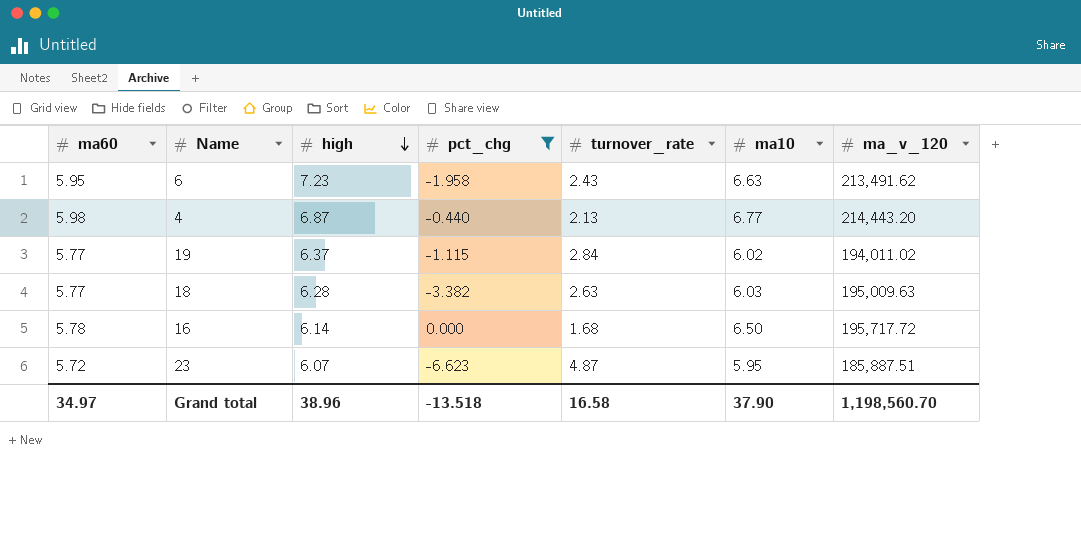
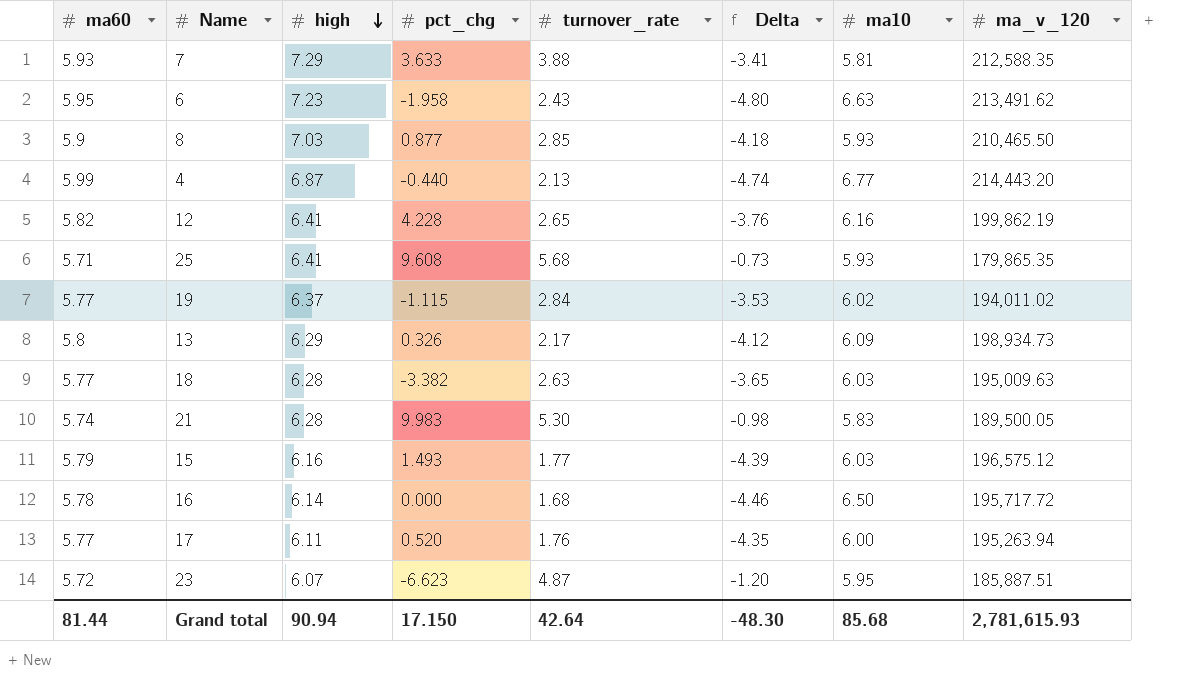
filter: pct_chg <= 0.000 -> none
column Delta | formula: none -> [turnover_rate] - [high]
4 | ma60: 5.98 -> 5.99
Grand total | ma60: 34.97 -> 81.44
Grand total | high: 38.96 -> 90.94
Grand total | pct_chg: -13.518 -> 17.150
Grand total | turnover_rate: 16.58 -> 42.64
Grand total | ma10: 37.90 -> 85.68
Grand total | ma_v_120: 1,198,560.70 -> 2,781,615.93

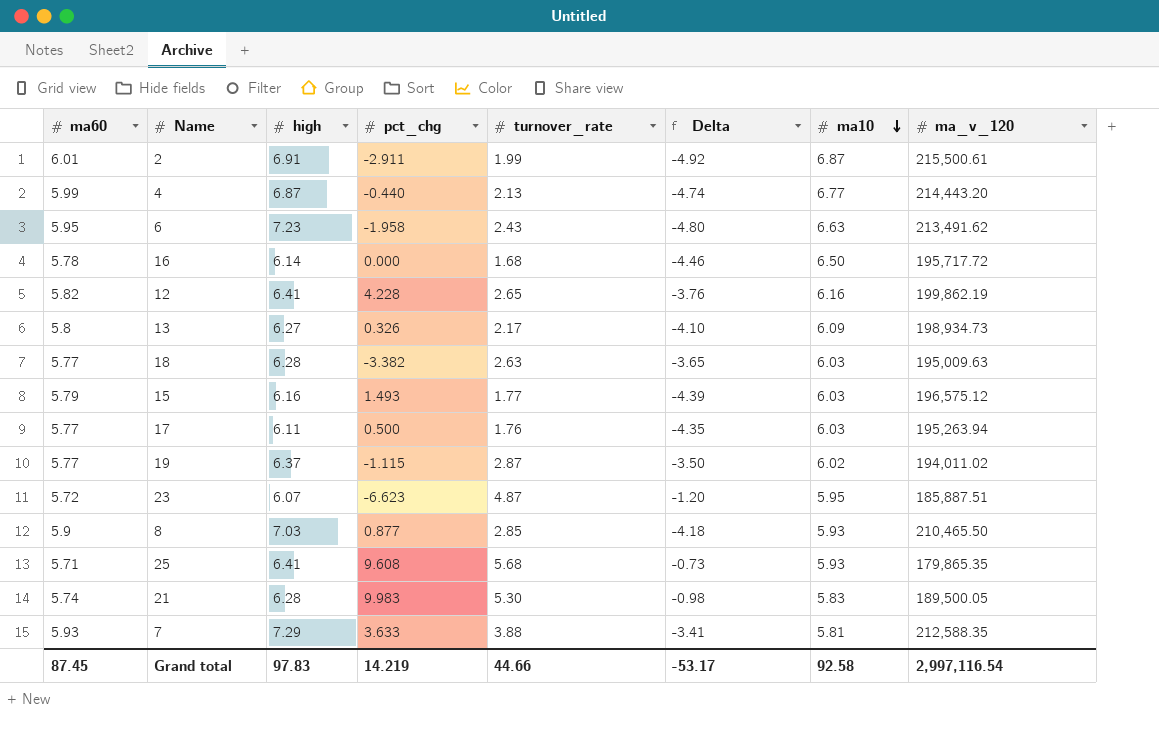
row order: high descending -> ma10 descending
row 2: none -> 6.01 | 6.91 | -2.911 | 1.99 | -4.92 | 6.87 | 215,500.61
13 | high: 6.29 -> 6.27
13 | Delta: -4.12 -> -4.10
17 | pct_chg: 0.520 -> 0.500
17 | ma10: 6.00 -> 6.03
19 | turnover_rate: 2.84 -> 2.87
19 | Delta: -3.53 -> -3.50
Grand total | ma60: 81.44 -> 87.45
Grand total | high: 90.94 -> 97.83
Grand total | pct_chg: 17.150 -> 14.219
Grand total | turnover_rate: 42.64 -> 44.66
Grand total | Delta: -48.30 -> -53.17
Grand total | ma10: 85.68 -> 92.58
Grand total | ma_v_120: 2,781,615.93 -> 2,997,116.54

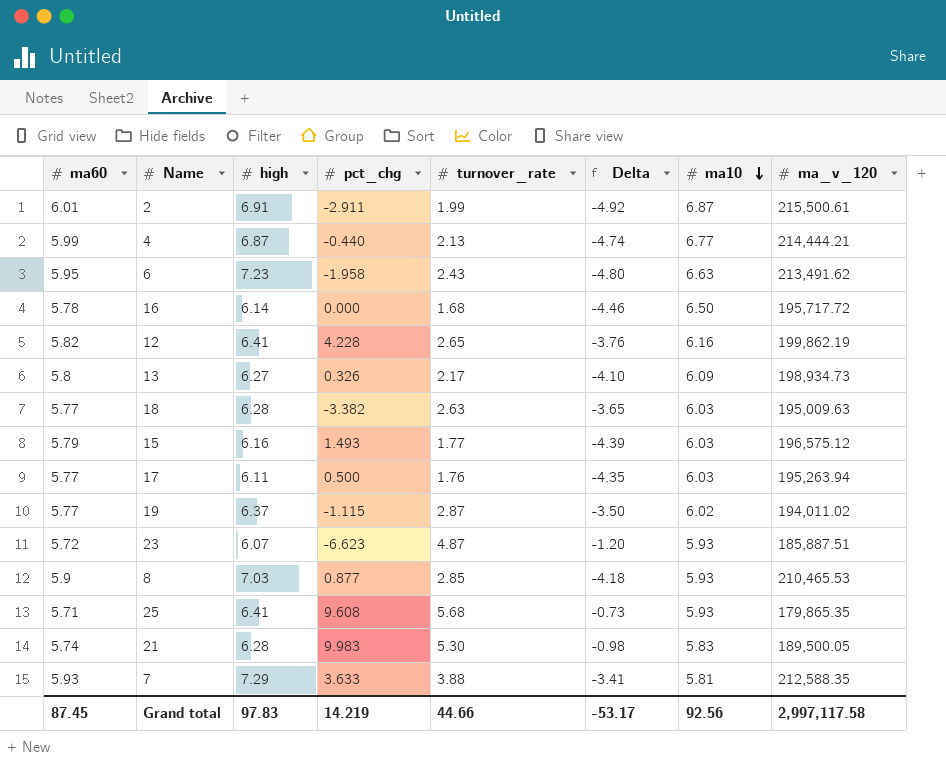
4 | ma_v_120: 214,443.20 -> 214,444.21
23 | ma10: 5.95 -> 5.93
8 | ma_v_120: 210,465.50 -> 210,465.53
Grand total | ma10: 92.58 -> 92.56
Grand total | ma_v_120: 2,997,116.54 -> 2,997,117.58

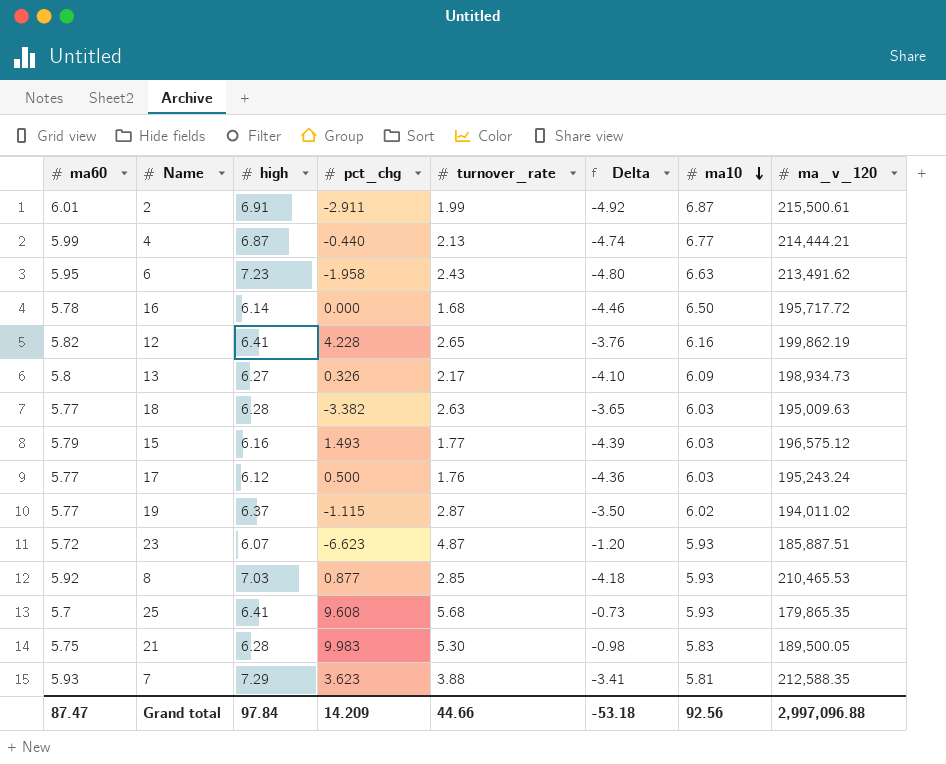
17 | high: 6.11 -> 6.12
17 | Delta: -4.35 -> -4.36
17 | ma_v_120: 195,263.94 -> 195,243.24
8 | ma60: 5.9 -> 5.92
25 | ma60: 5.71 -> 5.7
21 | ma60: 5.74 -> 5.75
7 | pct_chg: 3.633 -> 3.623
Grand total | ma60: 87.45 -> 87.47
Grand total | high: 97.83 -> 97.84
Grand total | pct_chg: 14.219 -> 14.209
Grand total | Delta: -53.17 -> -53.18
Grand total | ma_v_120: 2,997,117.58 -> 2,997,096.88

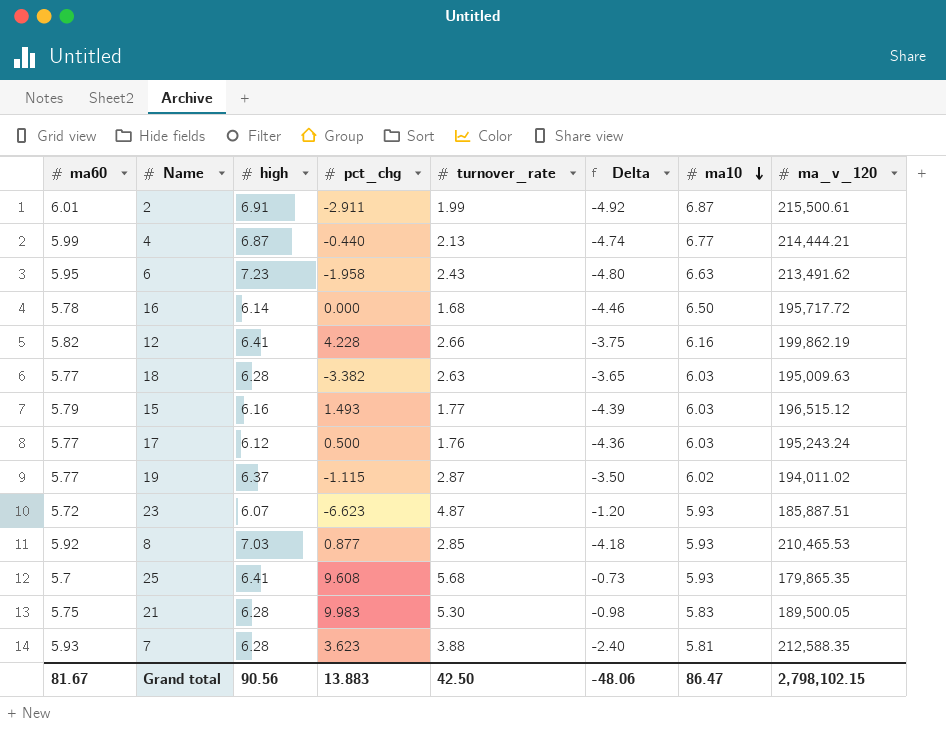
row 13: 5.8 | 6.27 | 0.326 | 2.17 | -4.10 | 6.09 | 198,934.73 -> none
12 | turnover_rate: 2.65 -> 2.66
12 | Delta: -3.76 -> -3.75
15 | ma_v_120: 196,575.12 -> 196,515.12
7 | high: 7.29 -> 6.28
7 | Delta: -3.41 -> -2.40
Grand total | ma60: 87.47 -> 81.67
Grand total | high: 97.84 -> 90.56
Grand total | pct_chg: 14.209 -> 13.883
Grand total | turnover_rate: 44.66 -> 42.50
Grand total | Delta: -53.18 -> -48.06
Grand total | ma10: 92.56 -> 86.47
Grand total | ma_v_120: 2,997,096.88 -> 2,798,102.15

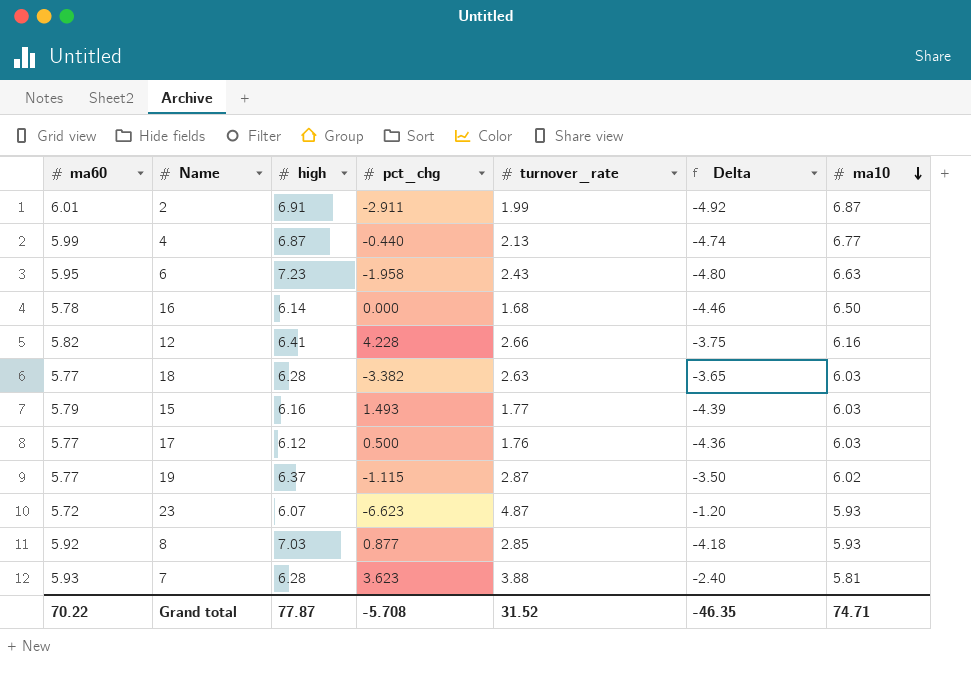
column ma_v_120 | position: 8 -> none
row 25: 5.7 | 6.41 | 9.608 | 5.68 | -0.73 | 5.93 | 179,865.35 -> none
row 21: 5.75 | 6.28 | 9.983 | 5.30 | -0.98 | 5.83 | 189,500.05 -> none
Grand total | ma60: 81.67 -> 70.22
Grand total | high: 90.56 -> 77.87
Grand total | pct_chg: 13.883 -> -5.708
Grand total | turnover_rate: 42.50 -> 31.52
Grand total | Delta: -48.06 -> -46.35
Grand total | ma10: 86.47 -> 74.71

